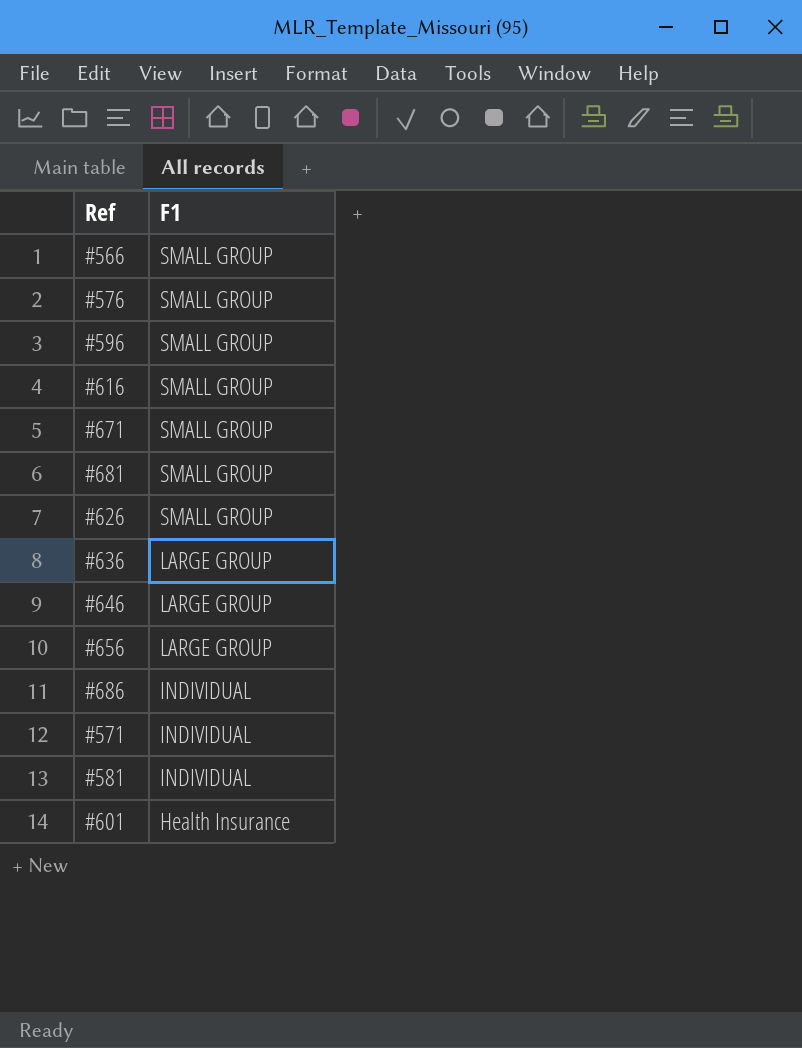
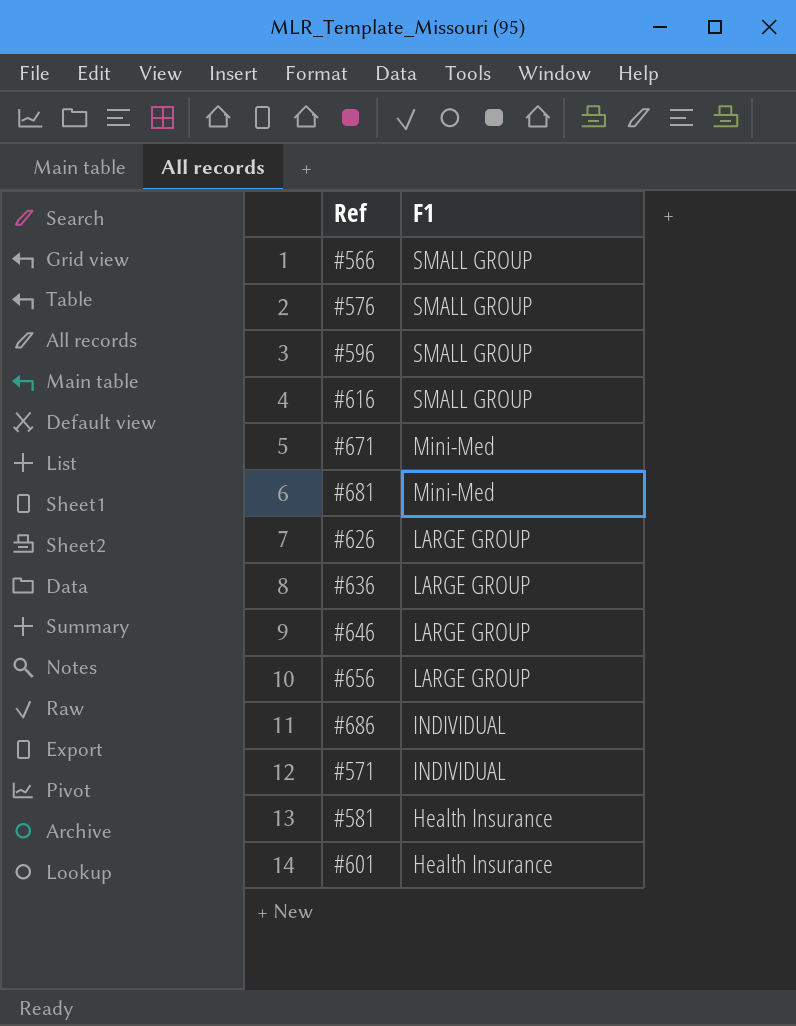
#671 | F1: SMALL GROUP -> Mini-Med
#681 | F1: SMALL GROUP -> Mini-Med
#626 | F1: SMALL GROUP -> LARGE GROUP
#581 | F1: INDIVIDUAL -> Health Insurance

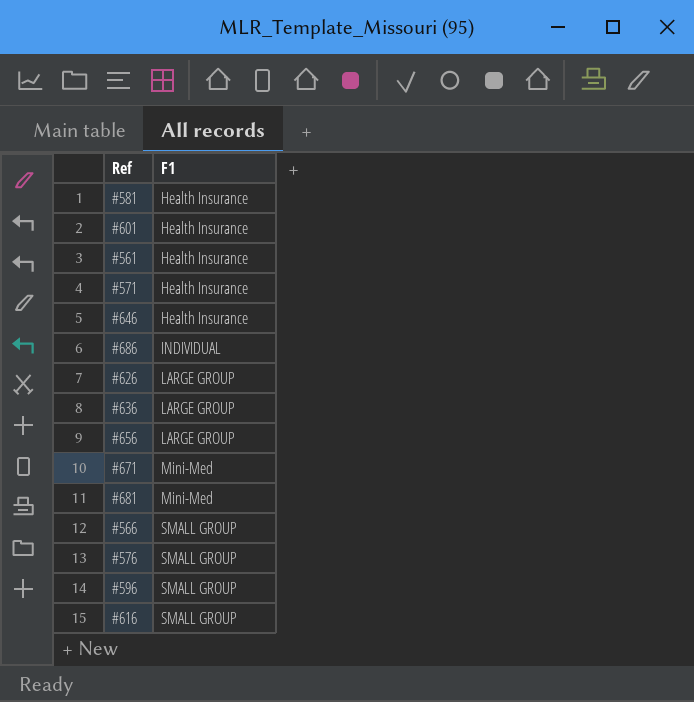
row order: F1 descending -> F1 ascending
row #561: none -> Health Insurance
#571 | F1: INDIVIDUAL -> Health Insurance
#646 | F1: LARGE GROUP -> Health Insurance

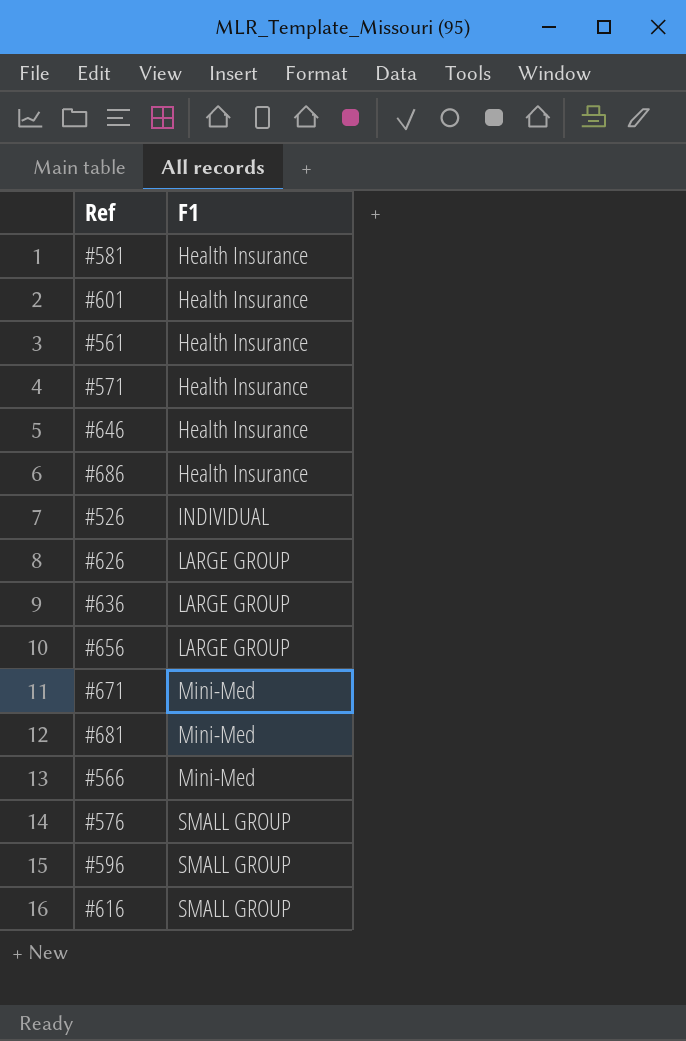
#686 | F1: INDIVIDUAL -> Health Insurance
row #526: none -> INDIVIDUAL
#566 | F1: SMALL GROUP -> Mini-Med

